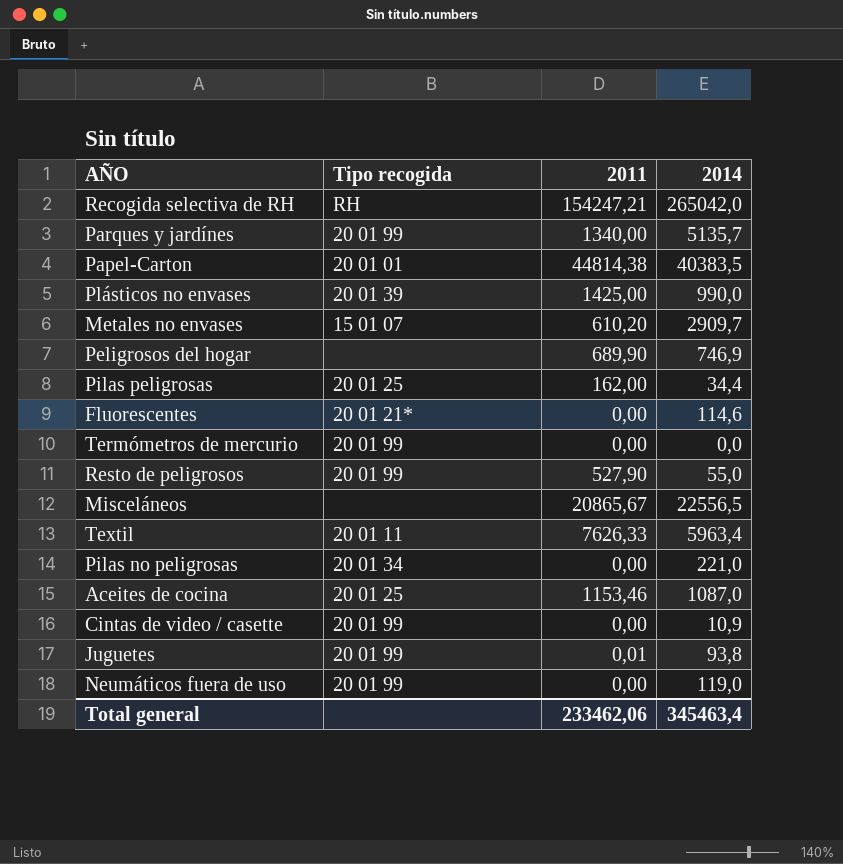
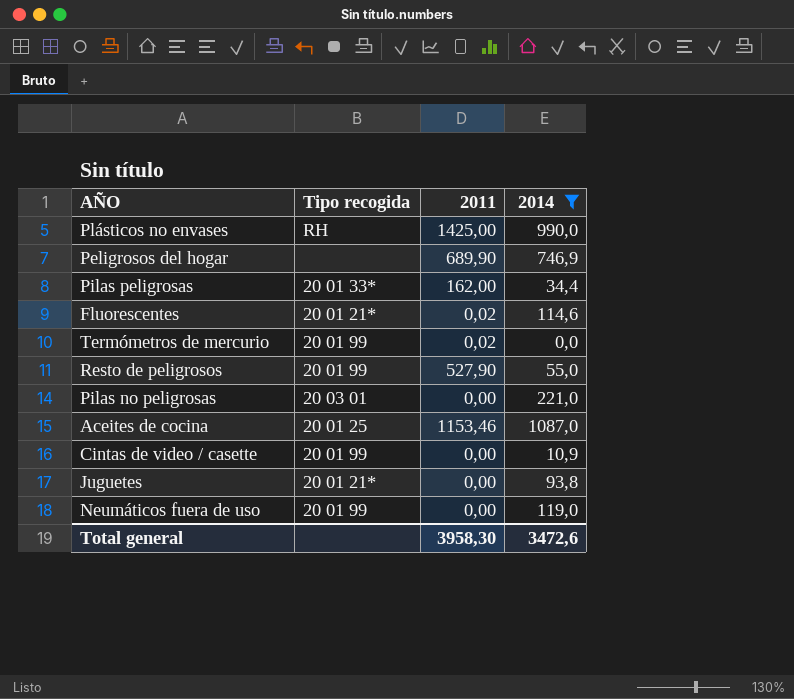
filter: none -> 2014 <= 1087,0
Plásticos no envases | Tipo recogida: 20 01 39 -> RH
Pilas peligrosas | Tipo recogida: 20 01 25 -> 20 01 33*
Fluorescentes | 2011: 0,00 -> 0,02
Termómetros de mercurio | 2011: 0,00 -> 0,02
Pilas no peligrosas | Tipo recogida: 20 01 34 -> 20 03 01
Juguetes | Tipo recogida: 20 01 99 -> 20 01 21*
Juguetes | 2011: 0,01 -> 0,00
Total general | 2011: 233462,06 -> 3958,30
Total general | 2014: 345463,4 -> 3472,6

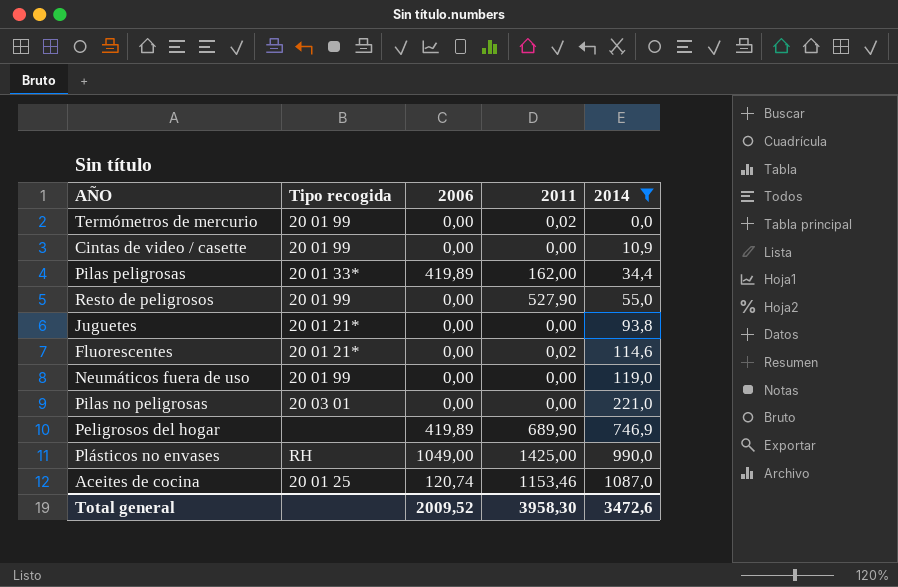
row order: none -> 2014 ascending
column 2006 | position: none -> 3

